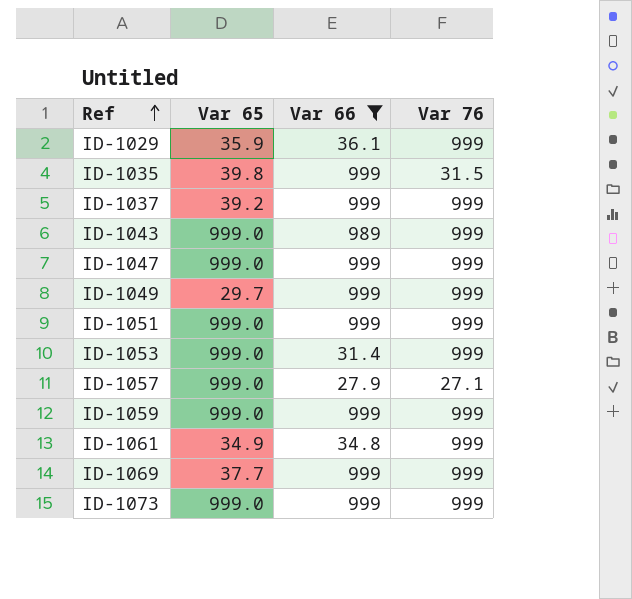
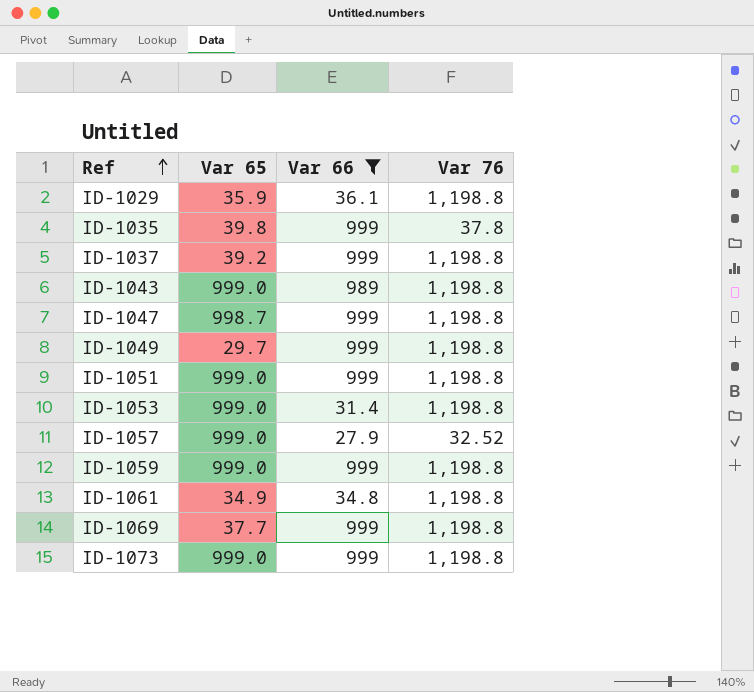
ID-1029 | Var 76: 999 -> 1,198.8
ID-1035 | Var 76: 31.5 -> 37.8
ID-1037 | Var 76: 999 -> 1,198.8
ID-1043 | Var 76: 999 -> 1,198.8
ID-1047 | Var 65: 999.0 -> 998.7
ID-1047 | Var 76: 999 -> 1,198.8
ID-1049 | Var 76: 999 -> 1,198.8
ID-1051 | Var 76: 999 -> 1,198.8
ID-1053 | Var 76: 999 -> 1,198.8
ID-1057 | Var 76: 27.1 -> 32.52
ID-1059 | Var 76: 999 -> 1,198.8
ID-1061 | Var 76: 999 -> 1,198.8
ID-1069 | Var 76: 999 -> 1,198.8
ID-1073 | Var 76: 999 -> 1,198.8

